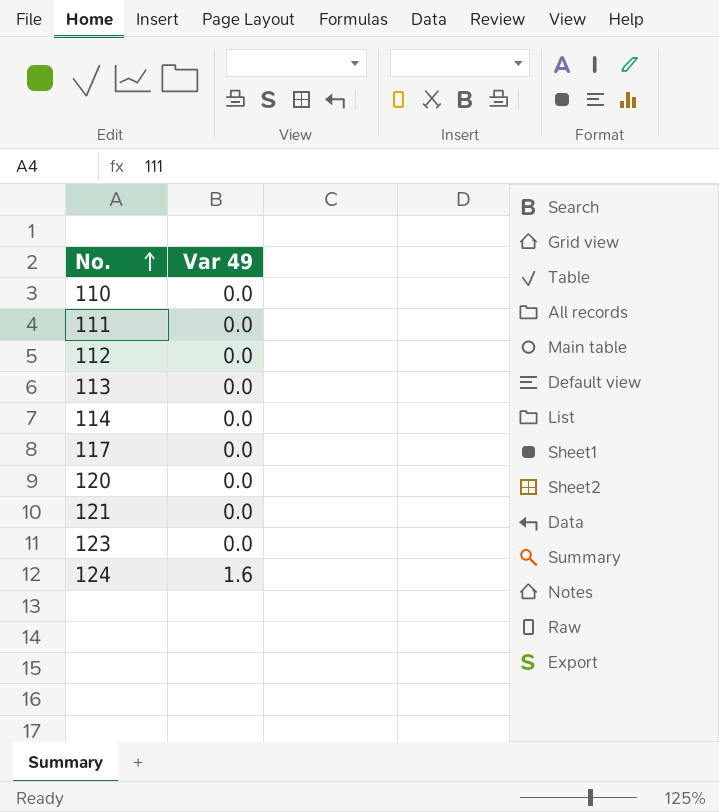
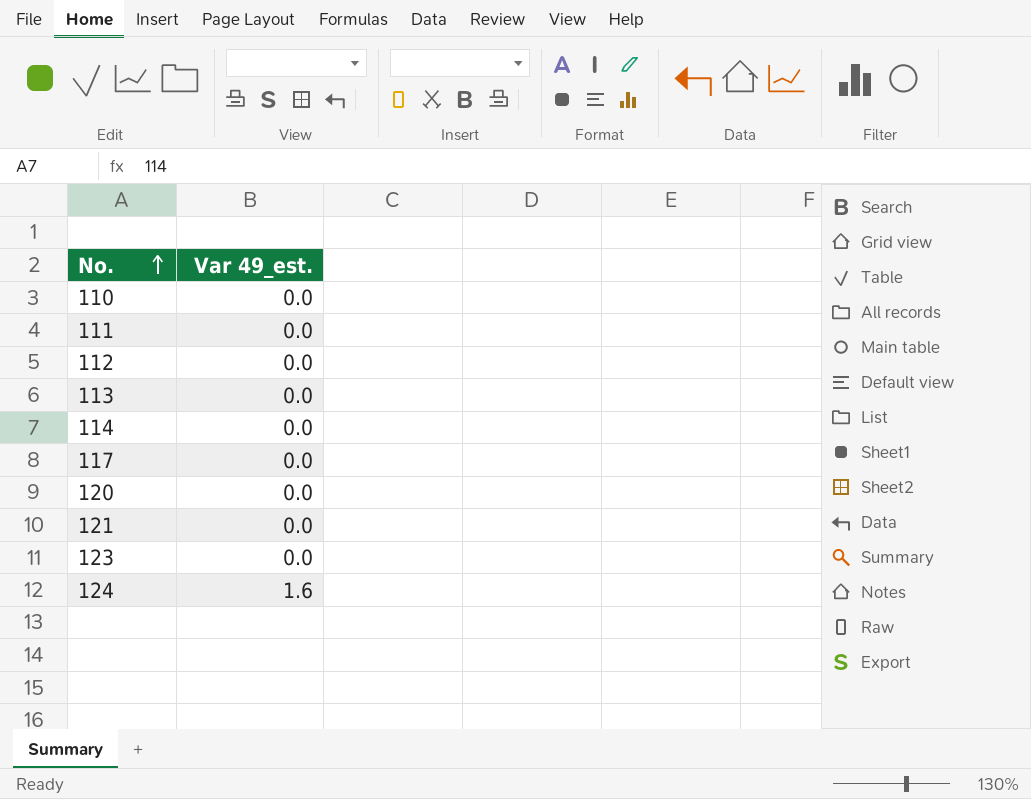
column name: Var 49 -> Var 49_est.

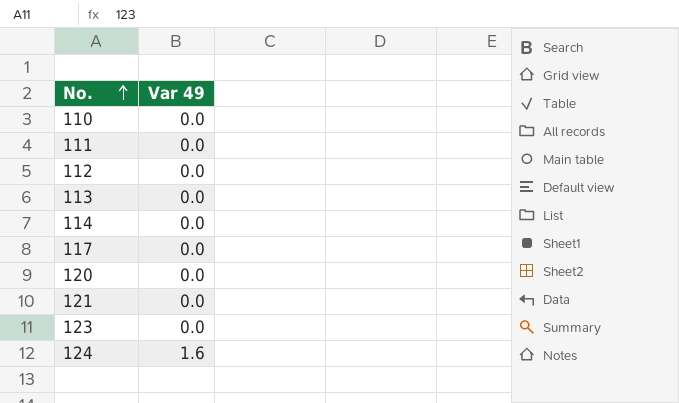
column name: Var 49_est. -> Var 49

